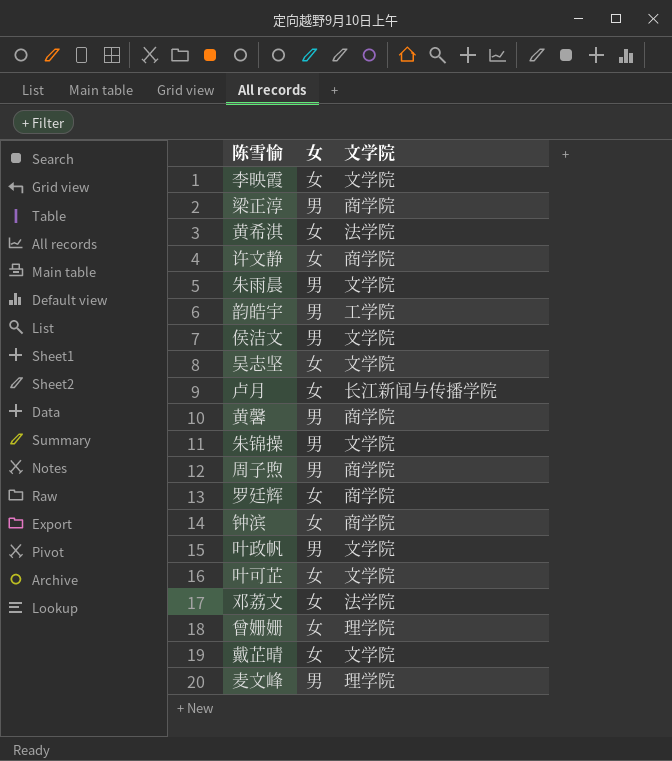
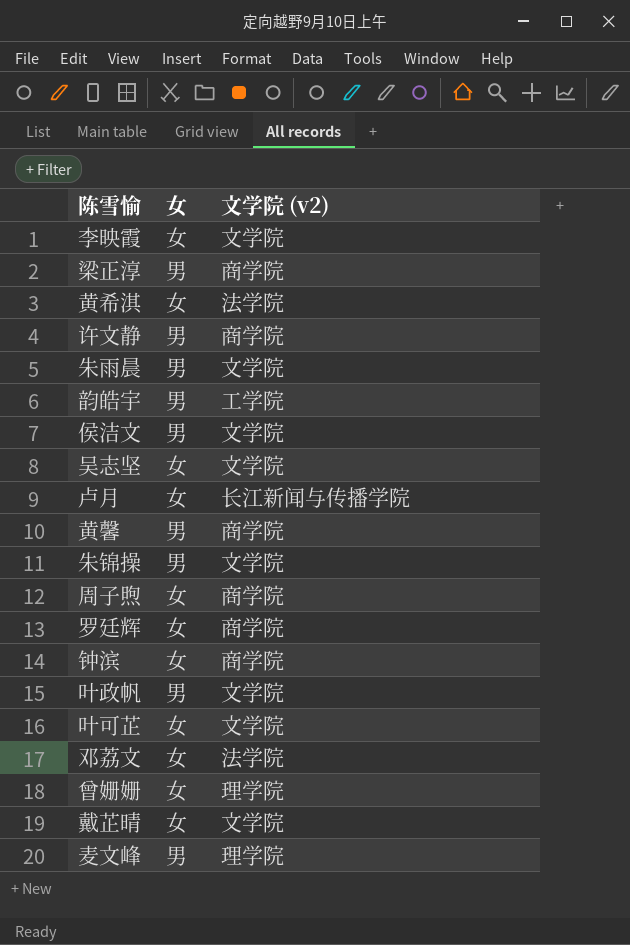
column name: 文学院 -> 文学院 (v2)
许文静 | 女: 女 -> 男
周子煦 | 女: 男 -> 女

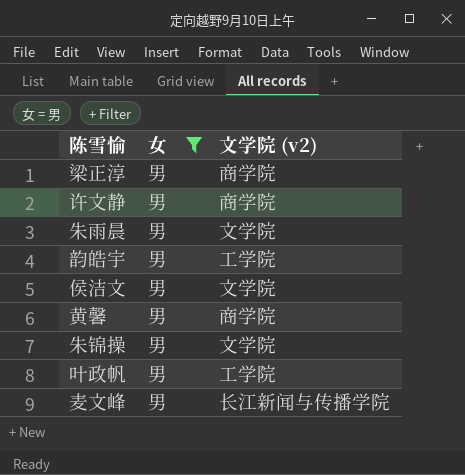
filter: none -> 女 = 男
叶政帆 | 文学院 (v2): 文学院 -> 工学院
麦文峰 | 文学院 (v2): 理学院 -> 长江新闻与传播学院

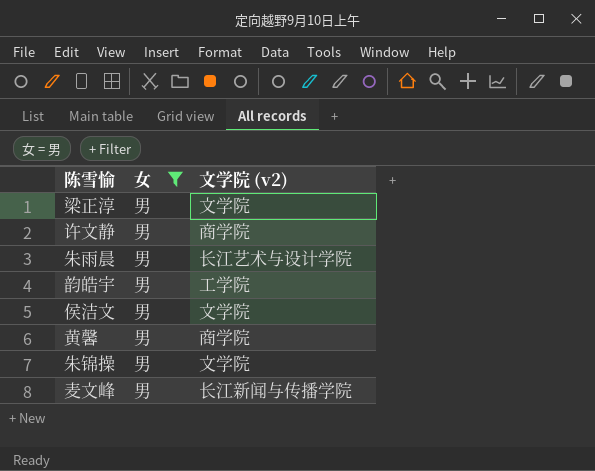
row 叶政帆: 男 | 工学院 -> none
梁正淳 | 文学院 (v2): 商学院 -> 文学院
朱雨晨 | 文学院 (v2): 文学院 -> 长江艺术与设计学院

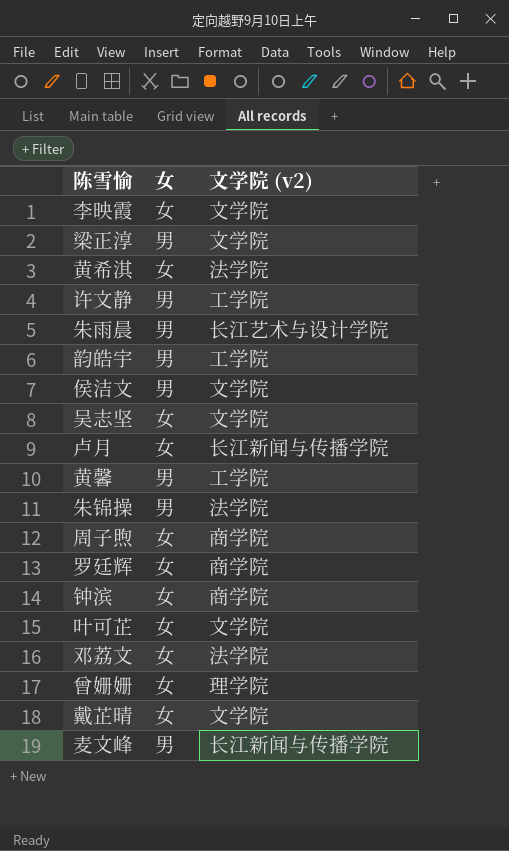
filter: 女 = 男 -> none
许文静 | 文学院 (v2): 商学院 -> 工学院
黄馨 | 文学院 (v2): 商学院 -> 工学院
朱锦操 | 文学院 (v2): 文学院 -> 法学院

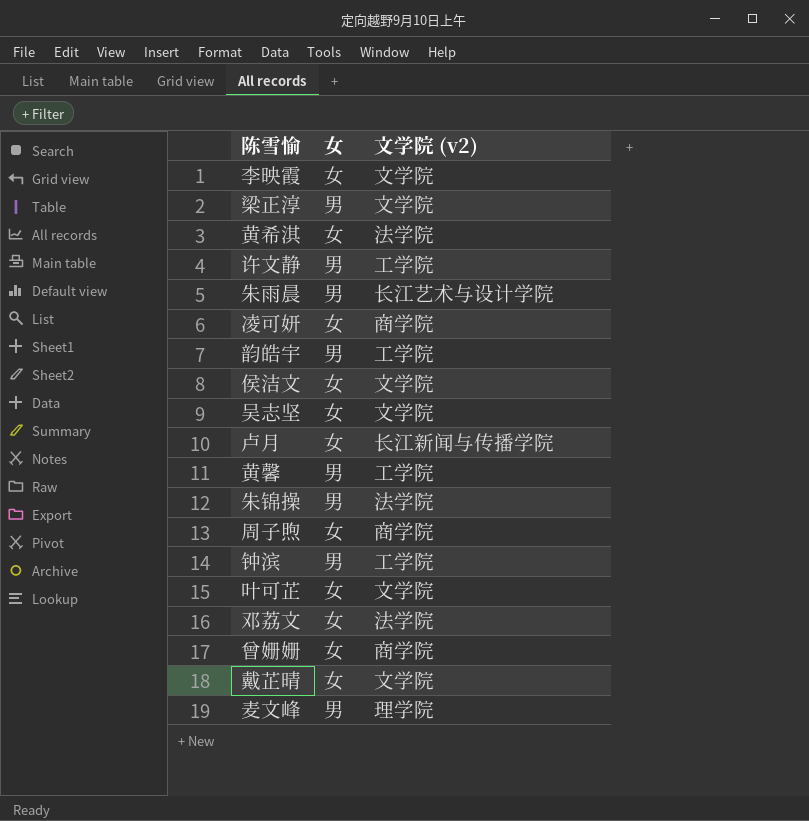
row 罗廷辉: 女 | 商学院 -> none
row 凌可妍: none -> 女 | 商学院
侯洁文 | 女: 男 -> 女
钟滨 | 女: 女 -> 男
钟滨 | 文学院 (v2): 商学院 -> 工学院
曾姗姗 | 文学院 (v2): 理学院 -> 商学院
麦文峰 | 文学院 (v2): 长江新闻与传播学院 -> 理学院

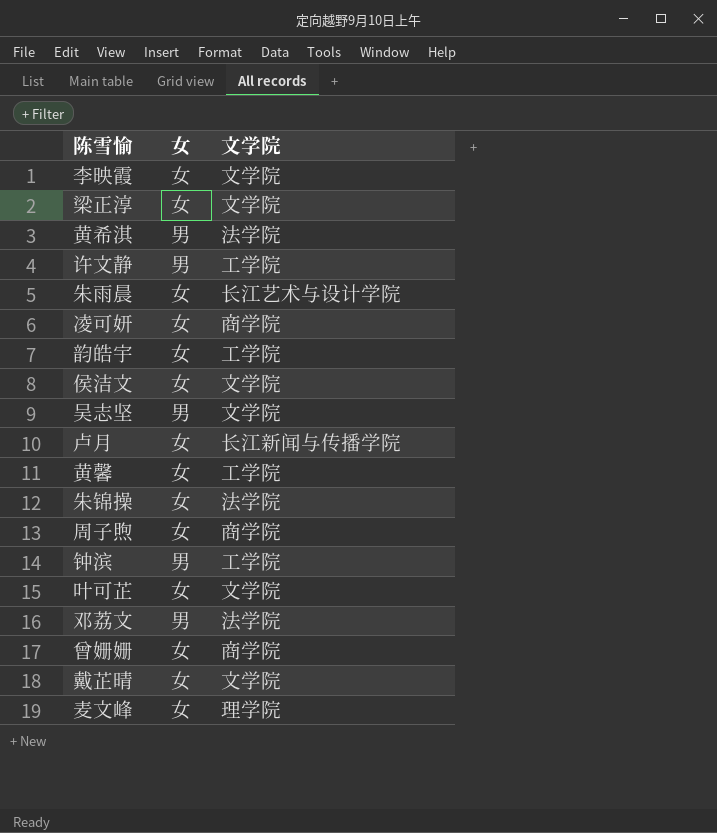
column name: 文学院 (v2) -> 文学院
梁正淳 | 女: 男 -> 女
黄希淇 | 女: 女 -> 男
朱雨晨 | 女: 男 -> 女
韵皓宇 | 女: 男 -> 女
吴志坚 | 女: 女 -> 男
黄馨 | 女: 男 -> 女
朱锦操 | 女: 男 -> 女
邓荔文 | 女: 女 -> 男
麦文峰 | 女: 男 -> 女

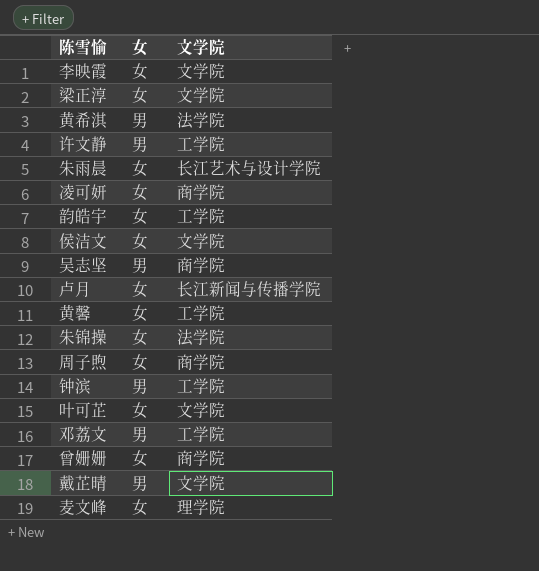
吴志坚 | 文学院: 文学院 -> 商学院
邓荔文 | 文学院: 法学院 -> 工学院
戴芷晴 | 女: 女 -> 男

